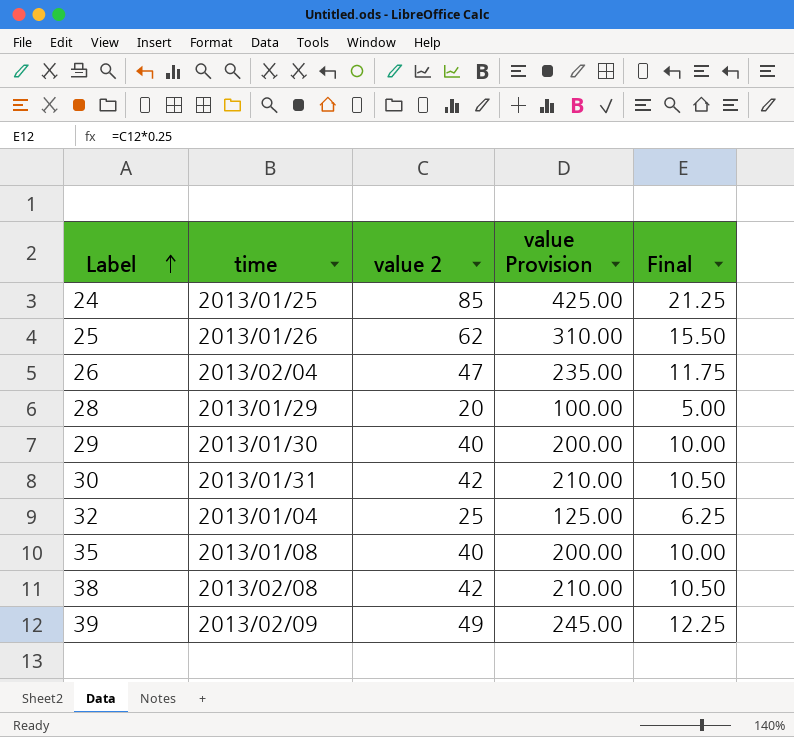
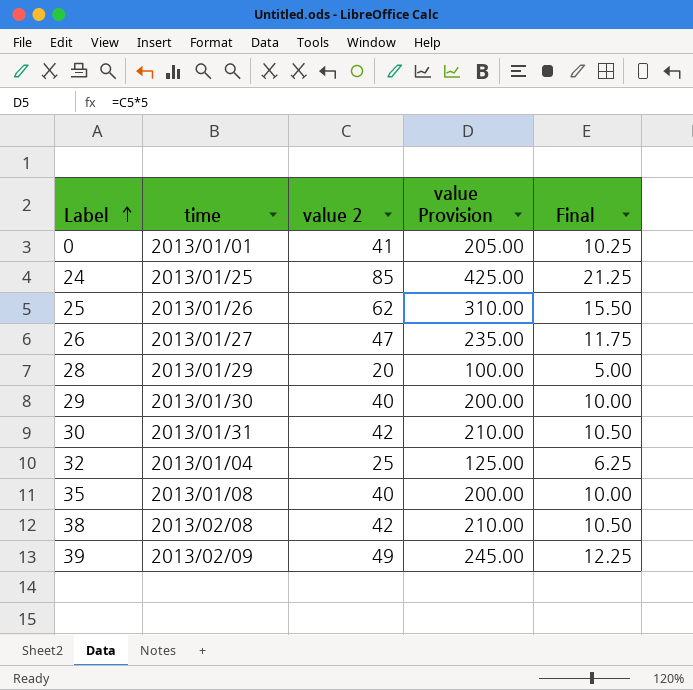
row 0: none -> 2013/01/01 | 41 | 205.00 | 10.25
26 | time: 2013/02/04 -> 2013/01/27

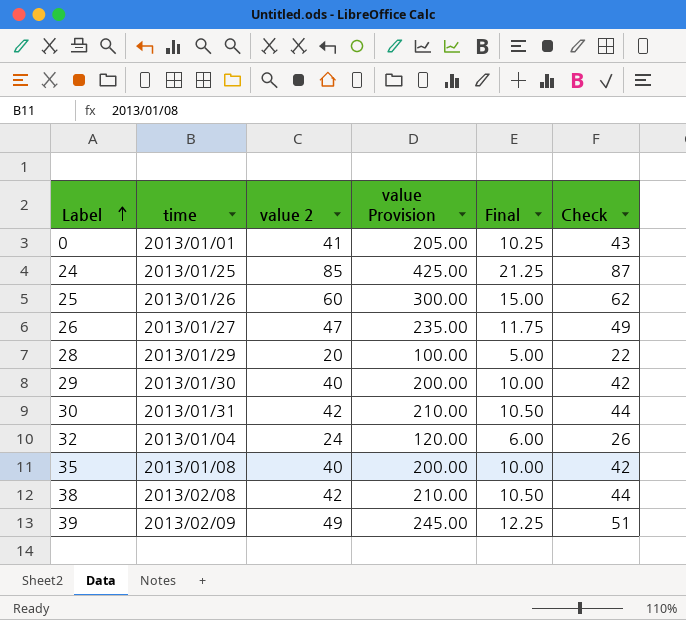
column Check | formula: none -> [value 2] + 2
25 | value 2: 62 -> 60
25 | value Provision: 310.00 -> 300.00
25 | Final: 15.50 -> 15.00
32 | value 2: 25 -> 24
32 | value Provision: 125.00 -> 120.00
32 | Final: 6.25 -> 6.00

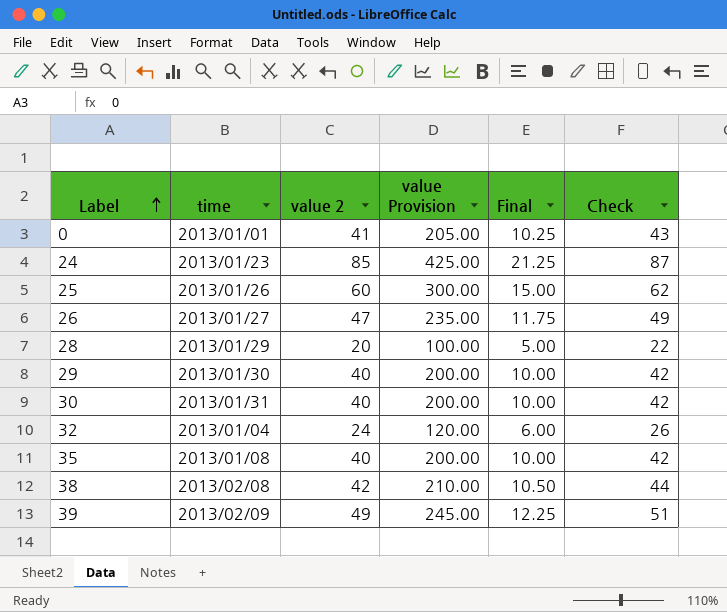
24 | time: 2013/01/25 -> 2013/01/23
30 | value 2: 42 -> 40
30 | value Provision: 210.00 -> 200.00
30 | Final: 10.50 -> 10.00
30 | Check: 44 -> 42

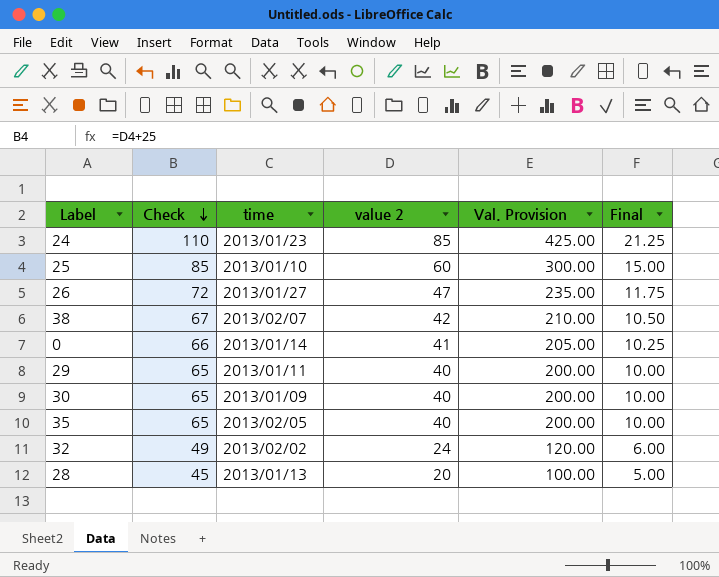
row order: Label ascending -> Check descending
column Check | formula: [value 2] + 2 -> [value 2] + 25
column Check | position: 6 -> 2
column name: value Provision -> Val. Provision
row 39: 2013/02/09 | 49 | 245.00 | 12.25 | 51 -> none
25 | time: 2013/01/26 -> 2013/01/10
38 | time: 2013/02/08 -> 2013/02/07
0 | time: 2013/01/01 -> 2013/01/14
29 | time: 2013/01/30 -> 2013/01/11
30 | time: 2013/01/31 -> 2013/01/09
35 | time: 2013/01/08 -> 2013/02/05
32 | time: 2013/01/04 -> 2013/02/02
28 | time: 2013/01/29 -> 2013/01/13

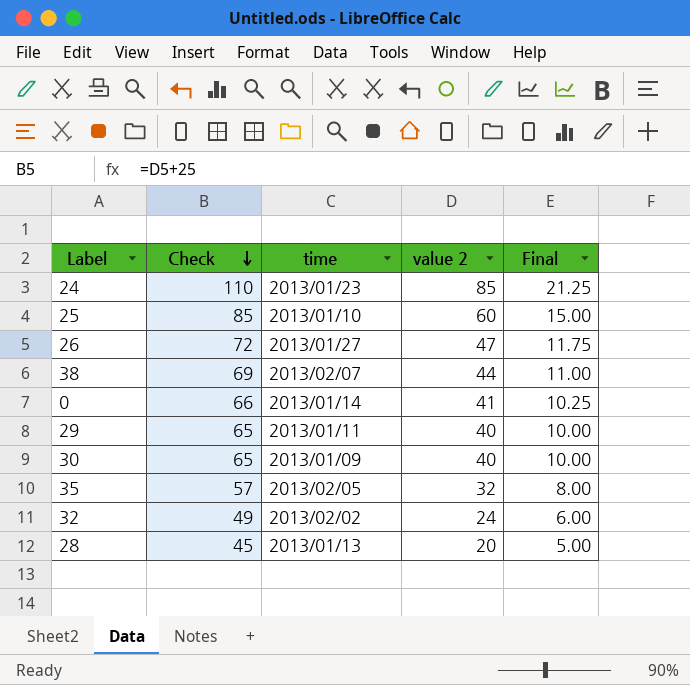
column Val. Provision | formula: [value 2] * 5 -> none
38 | Check: 67 -> 69
38 | value 2: 42 -> 44
38 | Final: 10.50 -> 11.00
35 | Check: 65 -> 57
35 | value 2: 40 -> 32
35 | Final: 10.00 -> 8.00

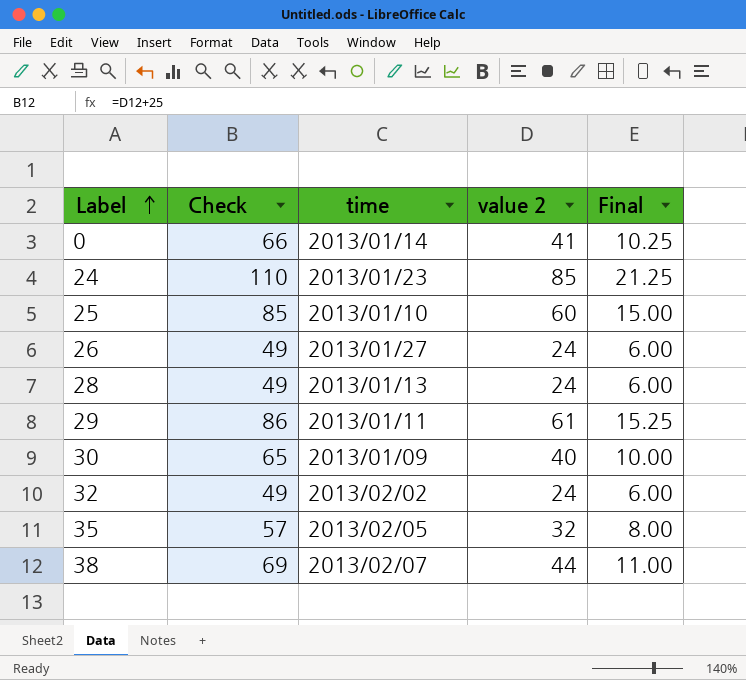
row order: Check descending -> Label ascending
26 | Check: 72 -> 49
26 | value 2: 47 -> 24
26 | Final: 11.75 -> 6.00
28 | Check: 45 -> 49
28 | value 2: 20 -> 24
28 | Final: 5.00 -> 6.00
29 | Check: 65 -> 86
29 | value 2: 40 -> 61
29 | Final: 10.00 -> 15.25

